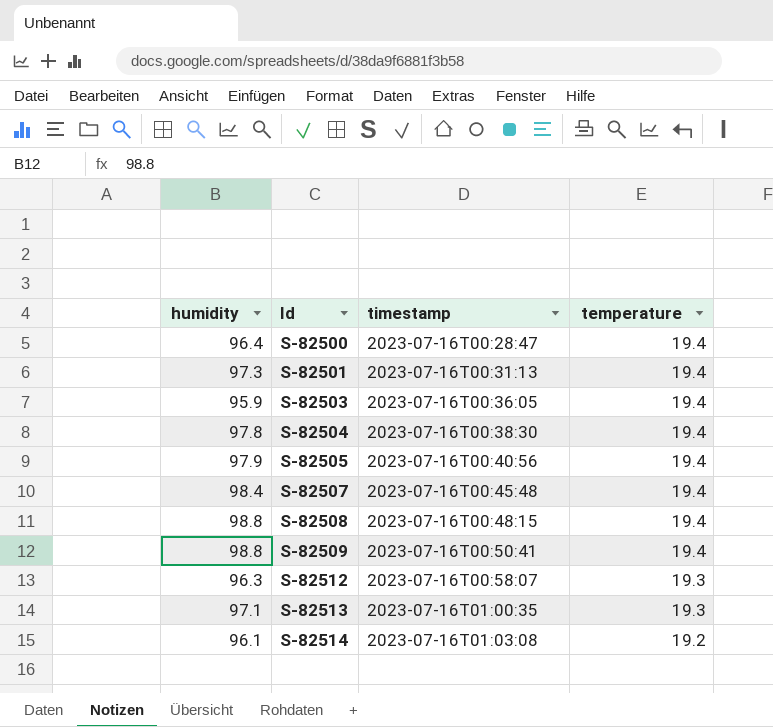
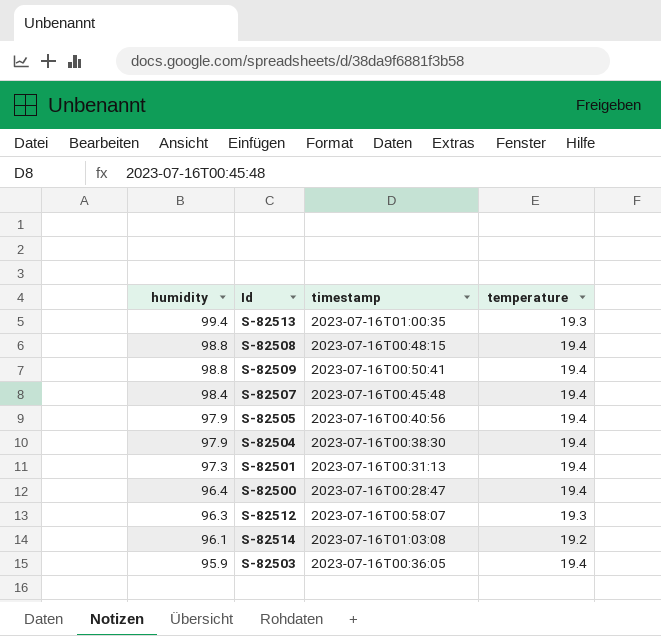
row order: Id ascending -> humidity descending
S-82513 | humidity: 97.1 -> 99.4
S-82504 | humidity: 97.8 -> 97.9

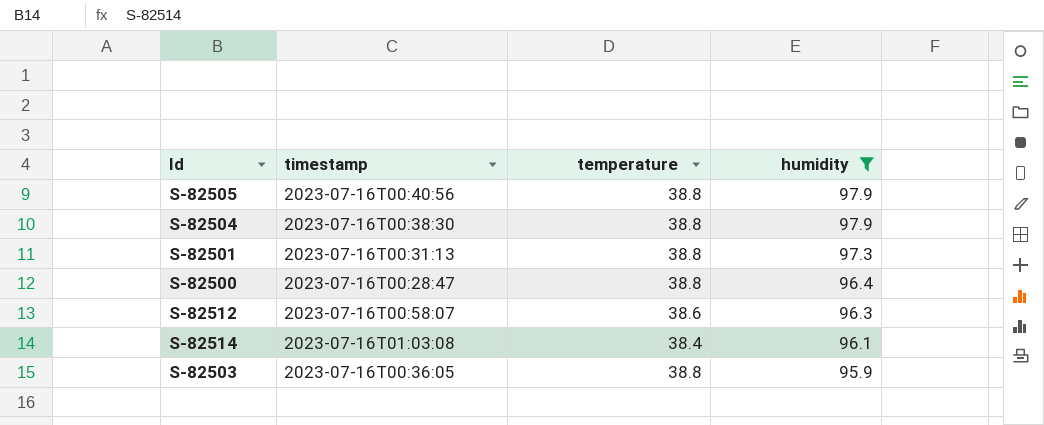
filter: none -> humidity <= 97.9
column humidity | position: 1 -> 4
S-82505 | temperature: 19.4 -> 38.8
S-82504 | temperature: 19.4 -> 38.8
S-82501 | temperature: 19.4 -> 38.8
S-82500 | temperature: 19.4 -> 38.8
S-82512 | temperature: 19.3 -> 38.6
S-82514 | temperature: 19.2 -> 38.4
S-82503 | temperature: 19.4 -> 38.8

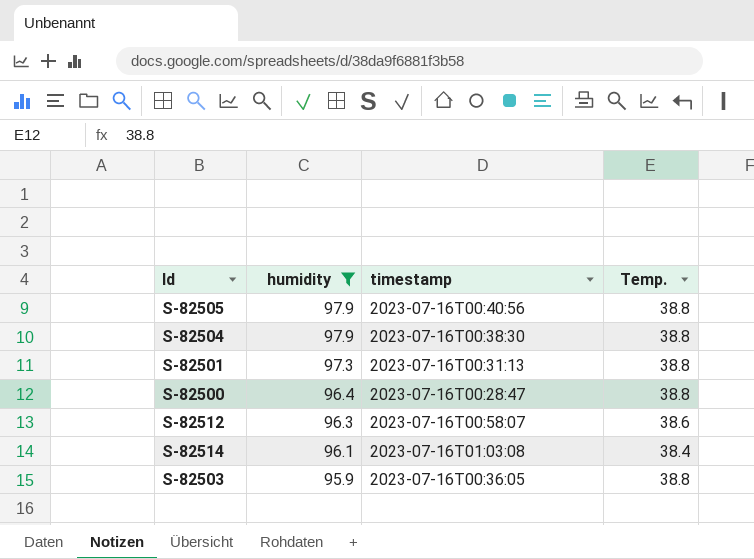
column humidity | position: 4 -> 2
column name: temperature -> Temp.

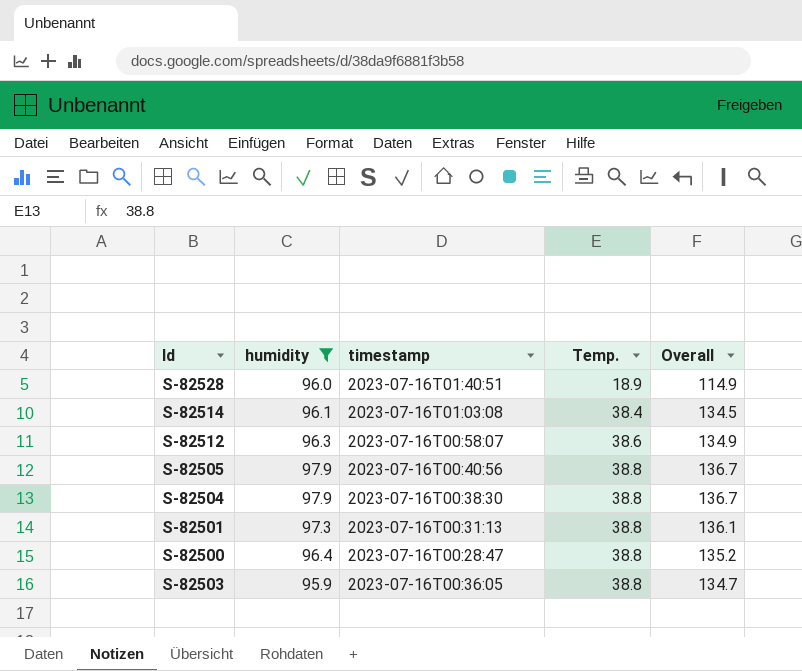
row order: humidity descending -> Temp. ascending
column Overall | formula: none -> [humidity] + [Temp.]
row S-82528: none -> 96.0 | 2023-07-16T01:40:51 | 18.9 | 114.9

